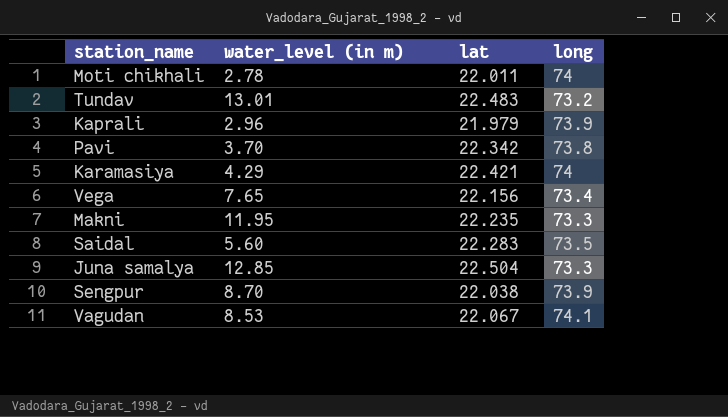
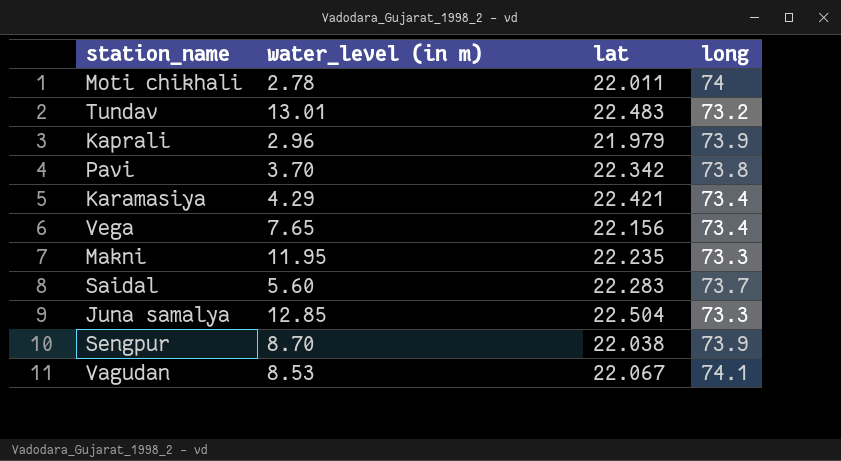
Karamasiya | long: 74 -> 73.4
Saidal | long: 73.5 -> 73.7

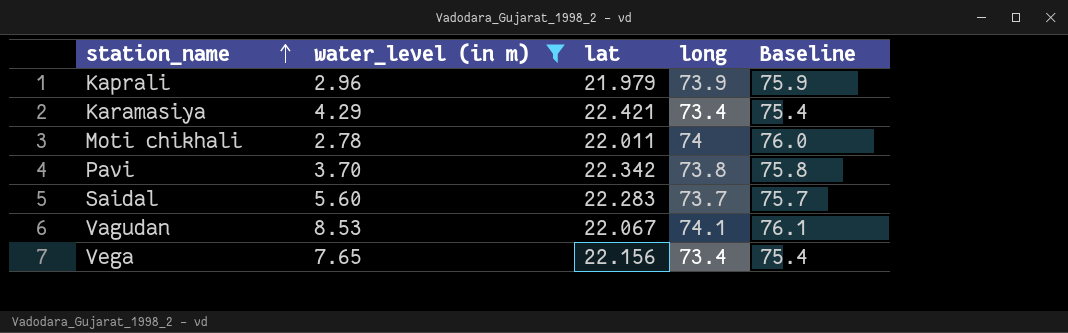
filter: none -> water_level (in m) <= 8.53
row order: none -> station_name ascending
column Baseline | formula: none -> [long] + 2

